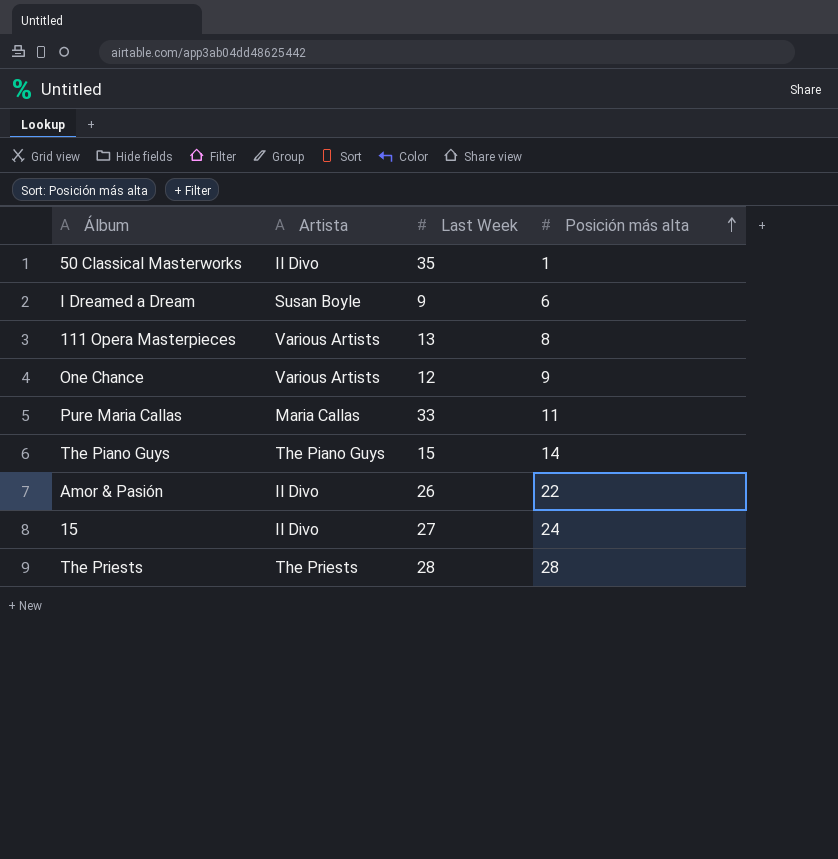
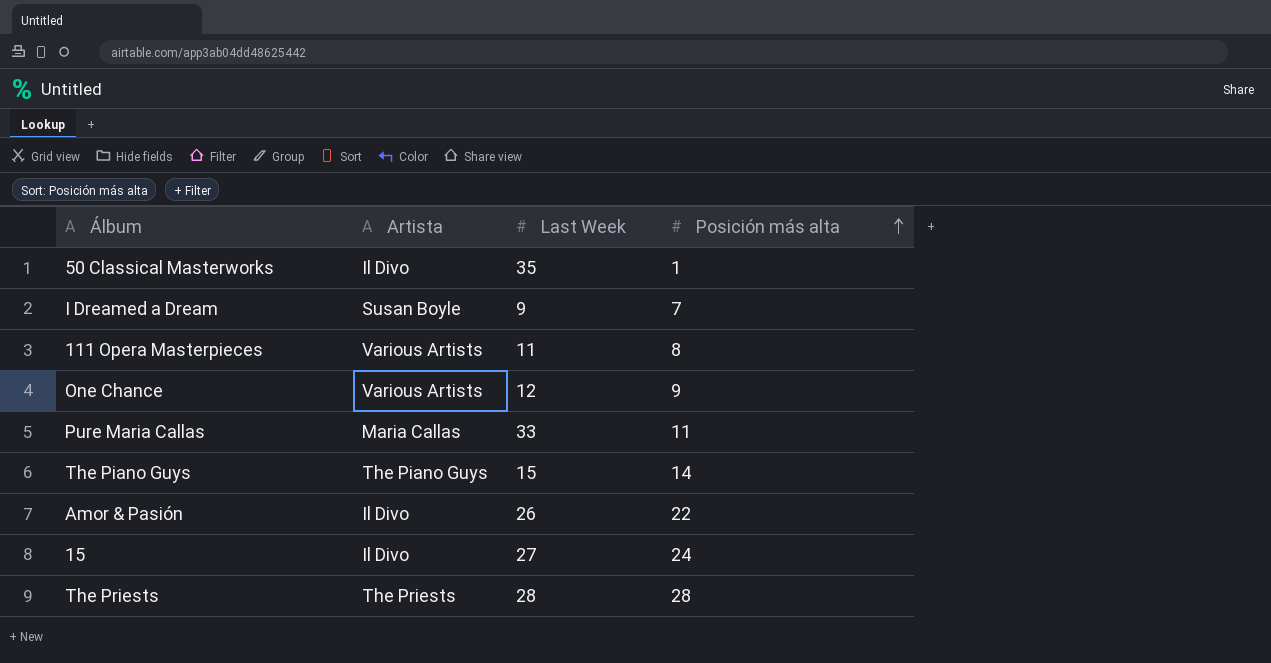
I Dreamed a Dream | Posición más alta: 6 -> 7
111 Opera Masterpieces | Last Week: 13 -> 11

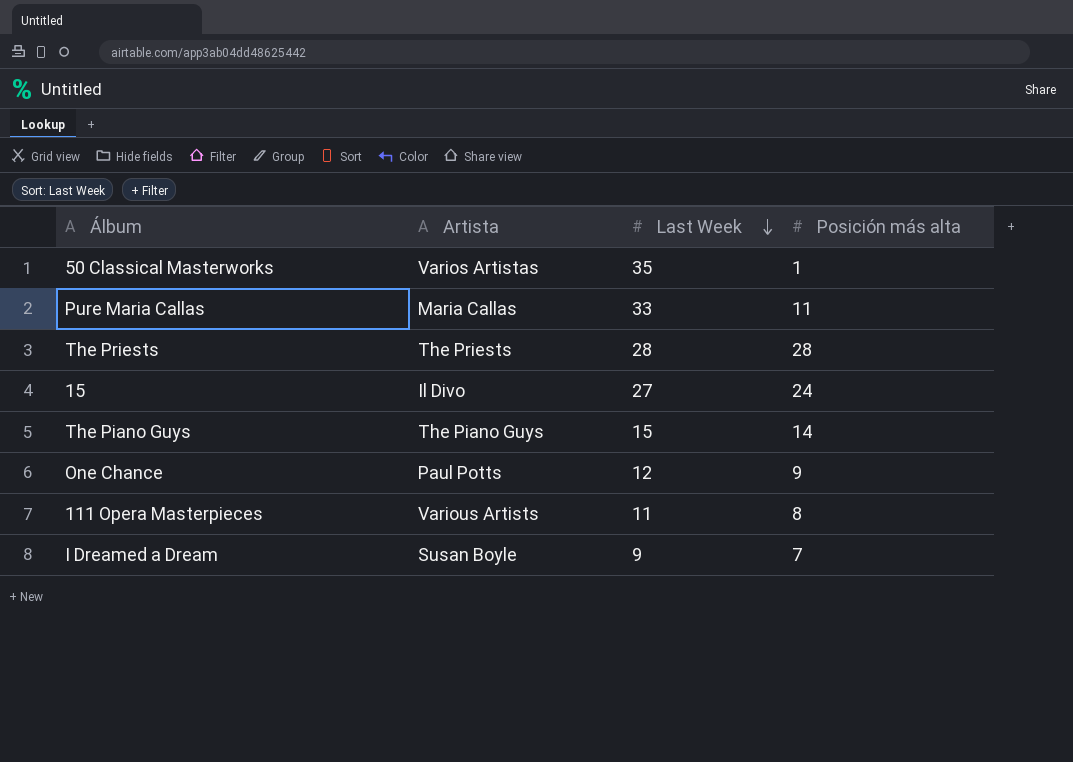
row order: Posición más alta ascending -> Last Week descending
row Amor & Pasión: Il Divo | 26 | 22 -> none
50 Classical Masterworks | Artista: Il Divo -> Varios Artistas
One Chance | Artista: Various Artists -> Paul Potts

